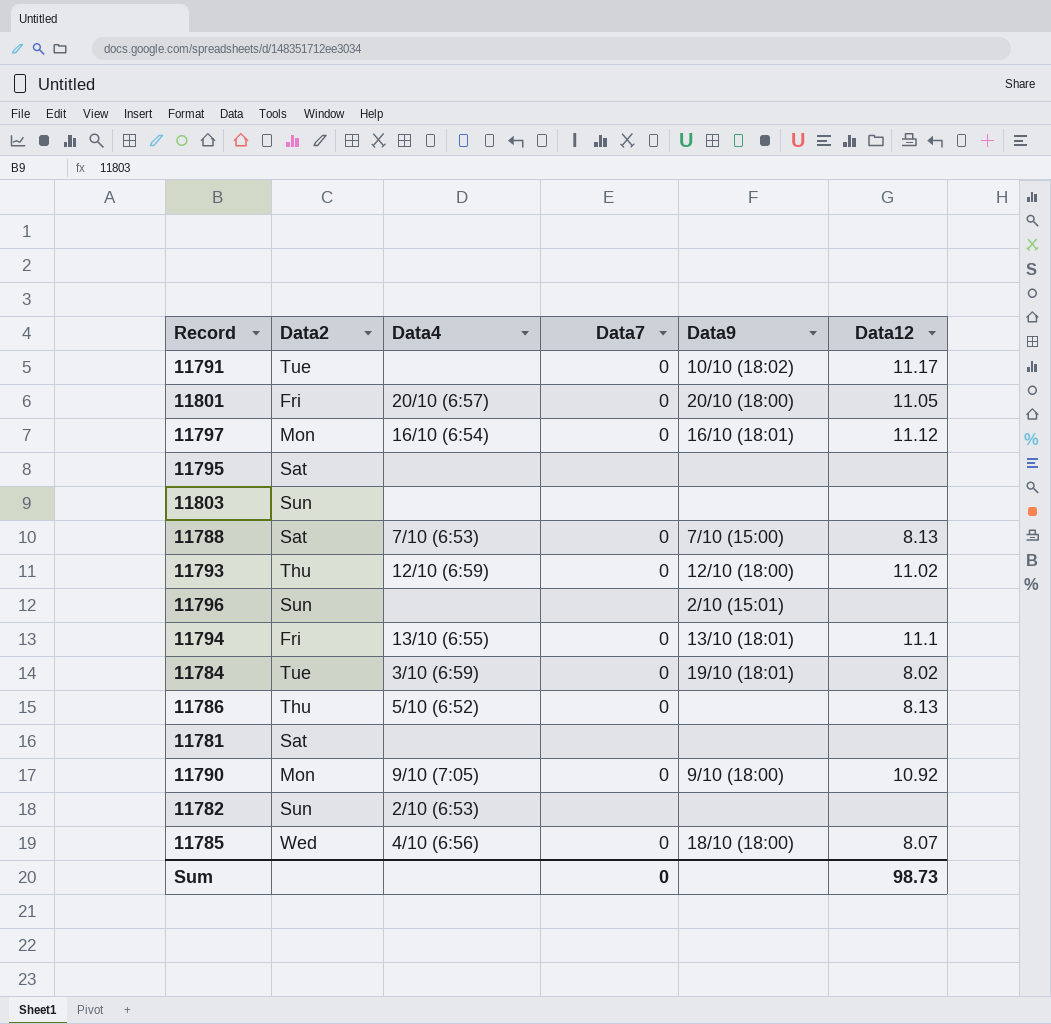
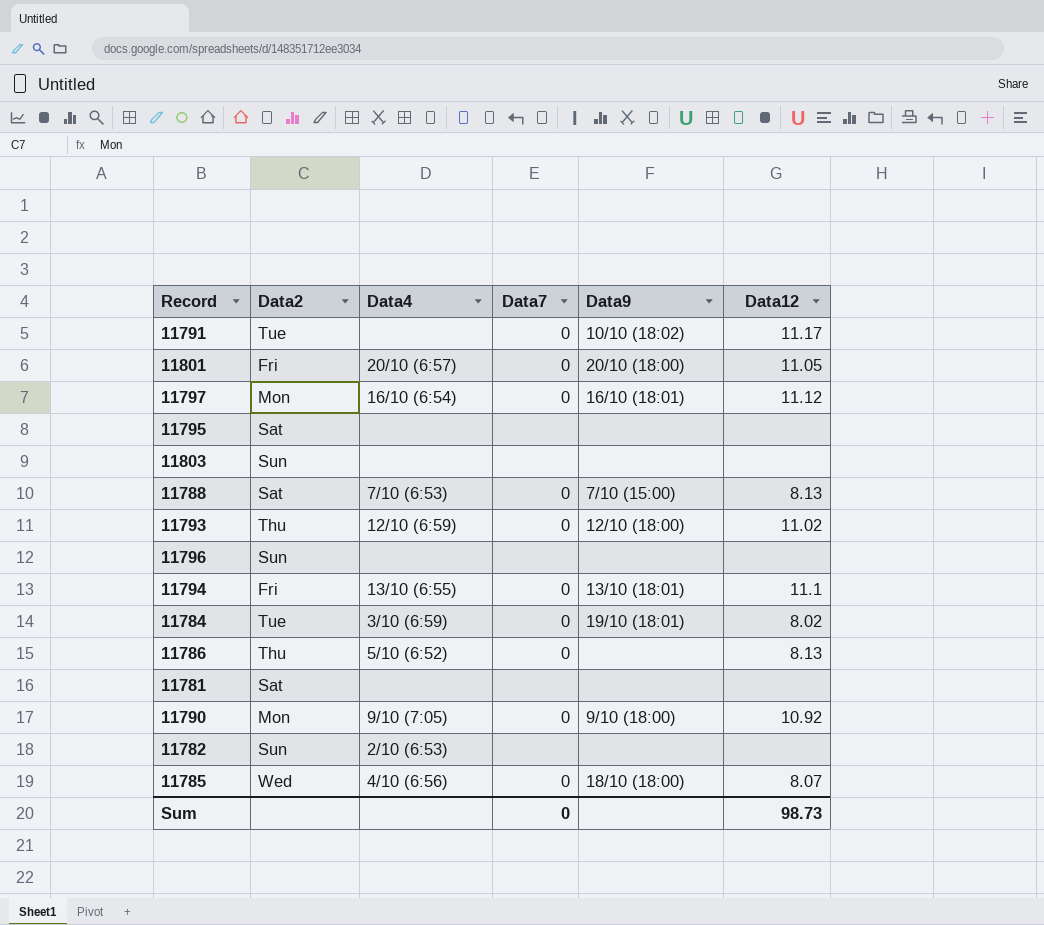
11796 | Data9: 2/10 (15:01) -> none

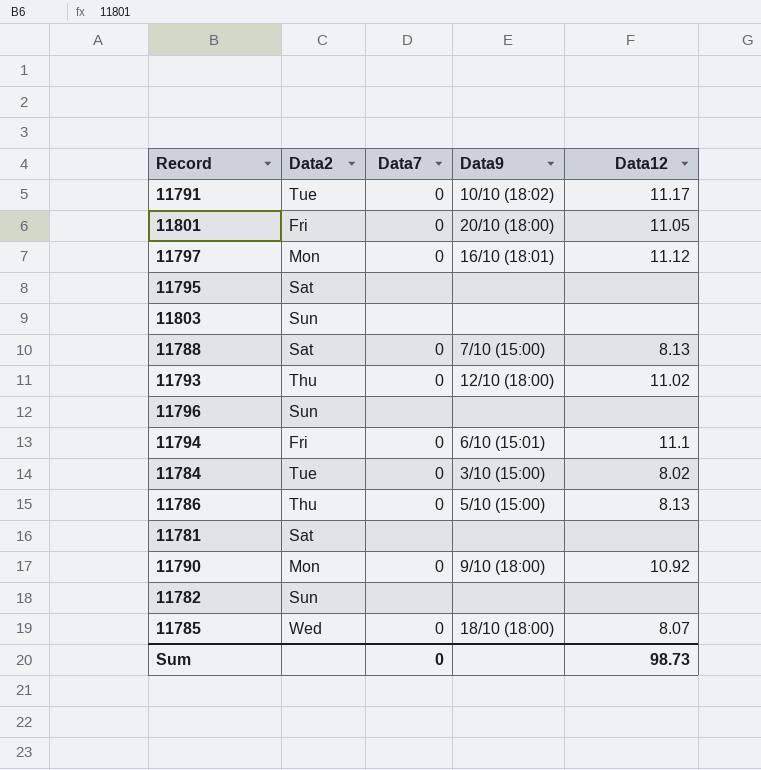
column Data4 | position: 3 -> none
11794 | Data9: 13/10 (18:01) -> 6/10 (15:01)
11784 | Data9: 19/10 (18:01) -> 3/10 (15:00)
11786 | Data9: none -> 5/10 (15:00)

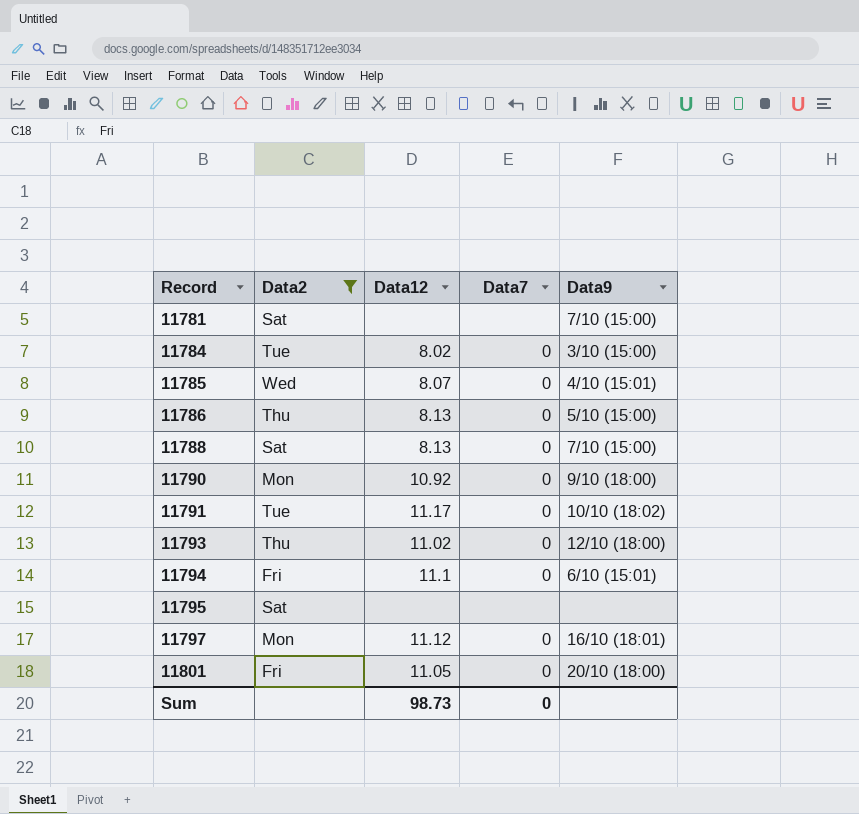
filter: none -> Data2 != Sun
row order: none -> Record ascending
column Data12 | position: 5 -> 3
11781 | Data9: none -> 7/10 (15:00)
11785 | Data9: 18/10 (18:00) -> 4/10 (15:01)

